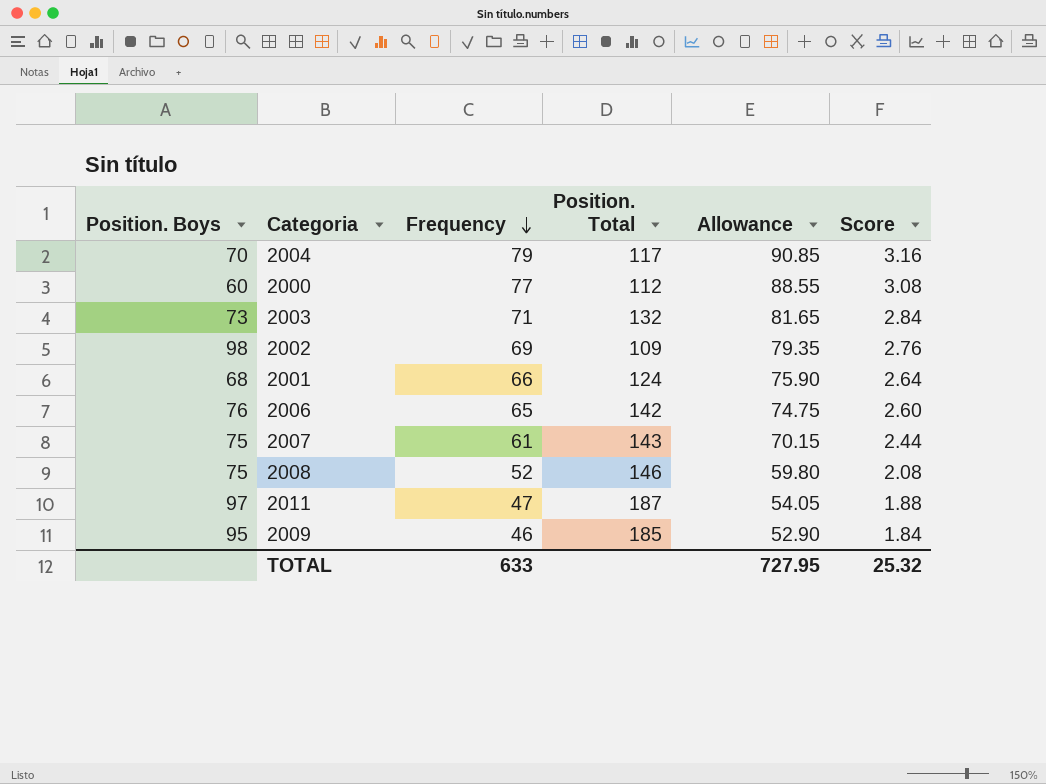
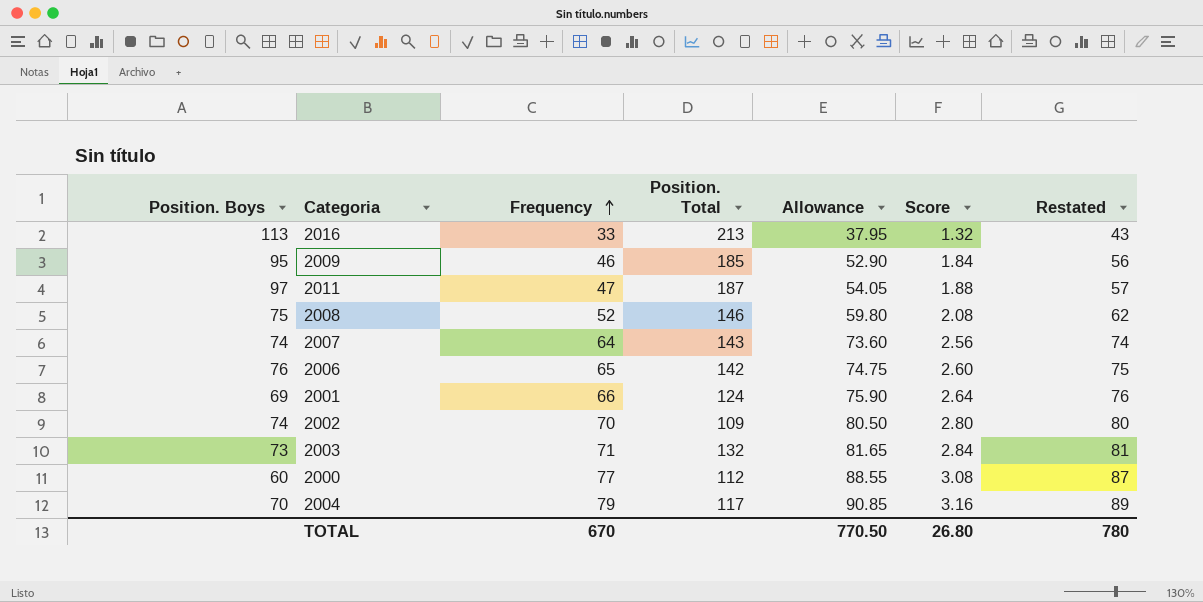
row order: Frequency descending -> Frequency ascending
column Restated | formula: none -> [Frequency] + 10
row 2016: none -> 113 | 33 | 213 | 37.95 | 1.32 | 43
2007 | Position. Boys: 75 -> 74
2007 | Frequency: 61 -> 64
2007 | Allowance: 70.15 -> 73.60
2007 | Score: 2.44 -> 2.56
2001 | Position. Boys: 68 -> 69
2002 | Position. Boys: 98 -> 74
2002 | Frequency: 69 -> 70
2002 | Allowance: 79.35 -> 80.50
2002 | Score: 2.76 -> 2.80
TOTAL | Frequency: 633 -> 670
TOTAL | Allowance: 727.95 -> 770.50
TOTAL | Score: 25.32 -> 26.80

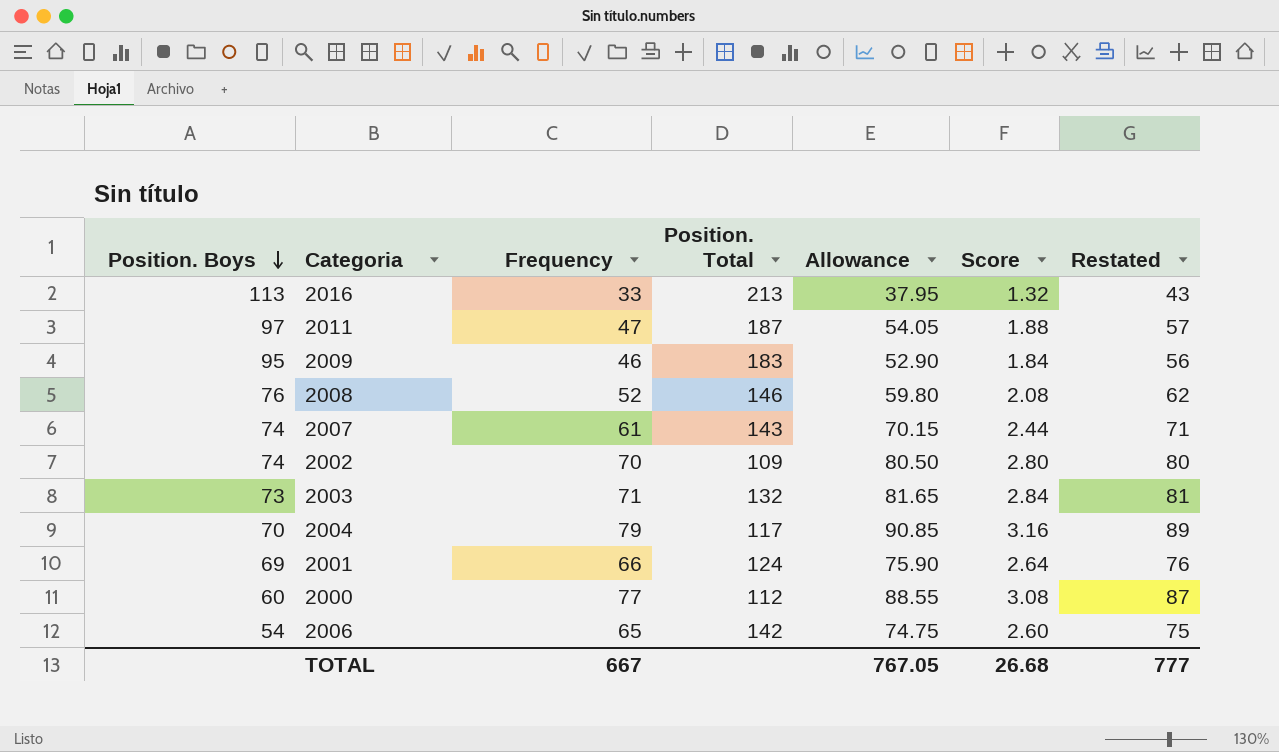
row order: Frequency ascending -> Position. Boys descending
2009 | Position. Total: 185 -> 183
2008 | Position. Boys: 75 -> 76
2007 | Frequency: 64 -> 61
2007 | Allowance: 73.60 -> 70.15
2007 | Score: 2.56 -> 2.44
2007 | Restated: 74 -> 71
2006 | Position. Boys: 76 -> 54
TOTAL | Frequency: 670 -> 667
TOTAL | Allowance: 770.50 -> 767.05
TOTAL | Score: 26.80 -> 26.68
TOTAL | Restated: 780 -> 777

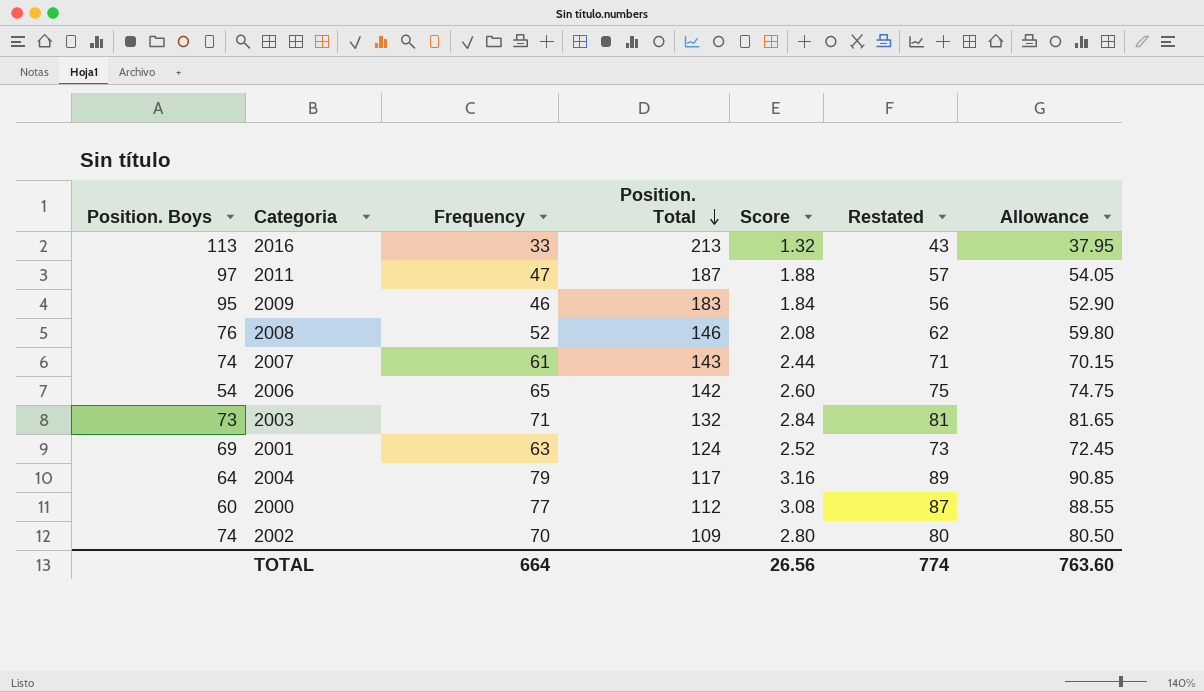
row order: Position. Boys descending -> Position. Total descending
column Allowance | position: 5 -> 7
2001 | Frequency: 66 -> 63
2001 | Score: 2.64 -> 2.52
2001 | Restated: 76 -> 73
2001 | Allowance: 75.90 -> 72.45
2004 | Position. Boys: 70 -> 64
TOTAL | Frequency: 667 -> 664
TOTAL | Score: 26.68 -> 26.56
TOTAL | Restated: 777 -> 774
TOTAL | Allowance: 767.05 -> 763.60

